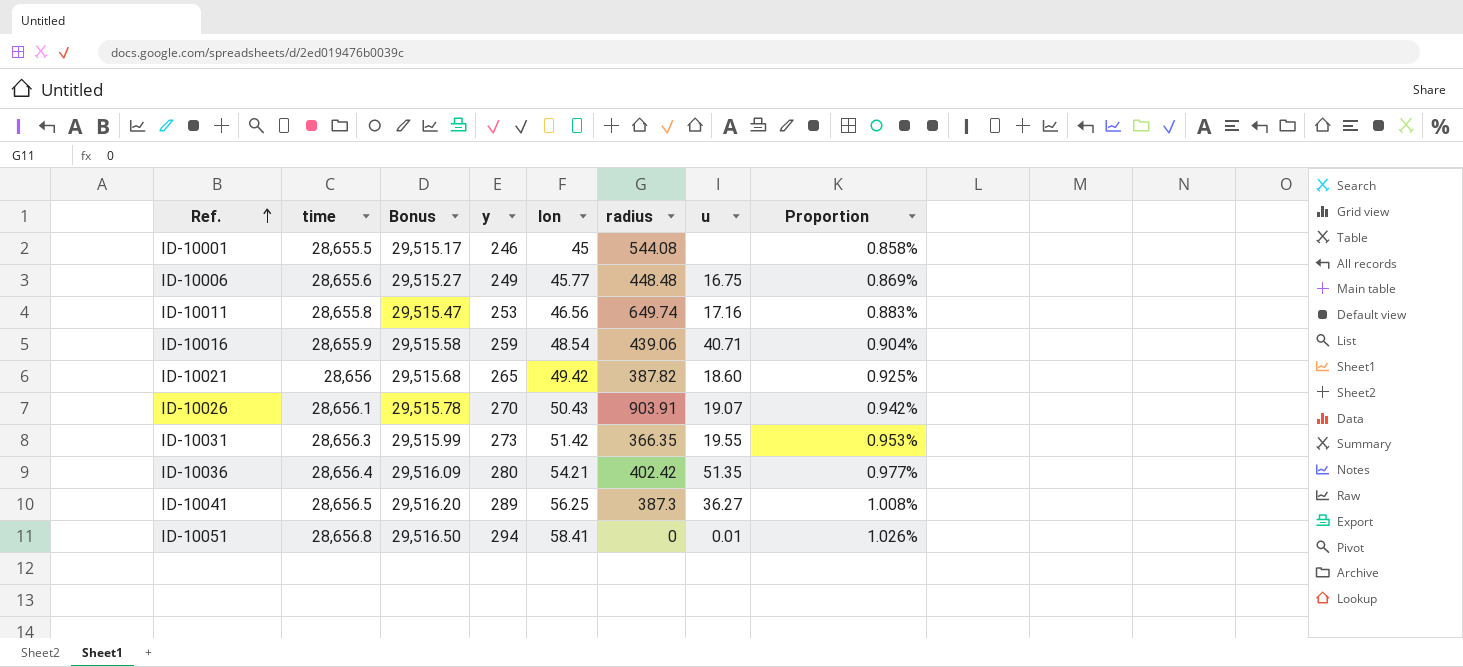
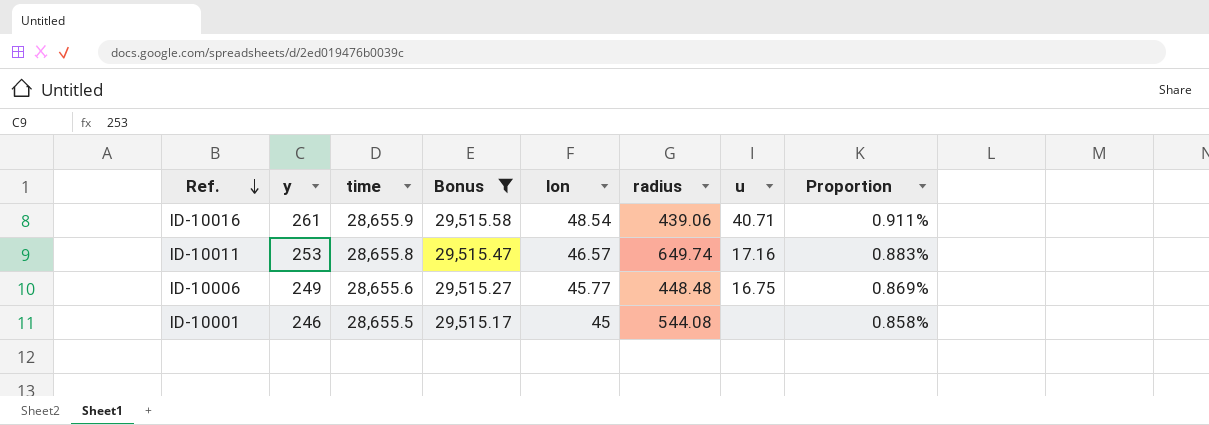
filter: none -> Bonus <= 29,515.58
row order: Ref. ascending -> Ref. descending
column y | position: 4 -> 2
ID-10016 | y: 259 -> 261
ID-10016 | Proportion: 0.904% -> 0.911%
ID-10011 | lon: 46.56 -> 46.57

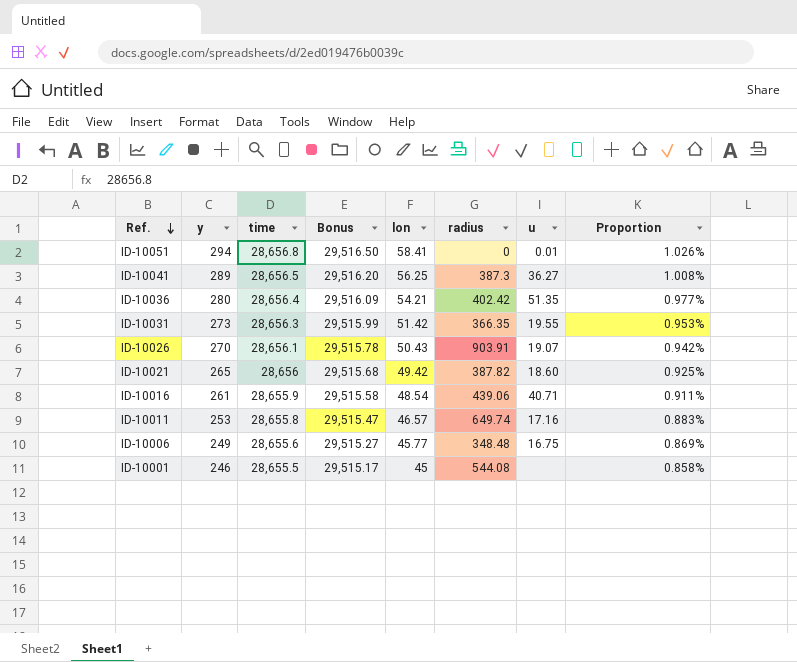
filter: Bonus <= 29,515.58 -> none
ID-10006 | radius: 448.48 -> 348.48

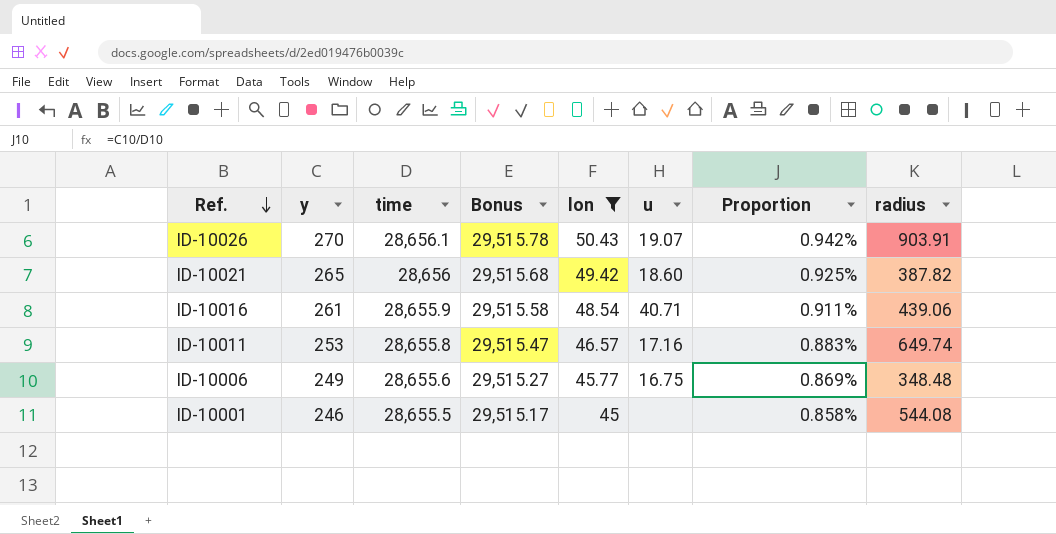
filter: none -> lon <= 50.43
column radius | position: 6 -> 8

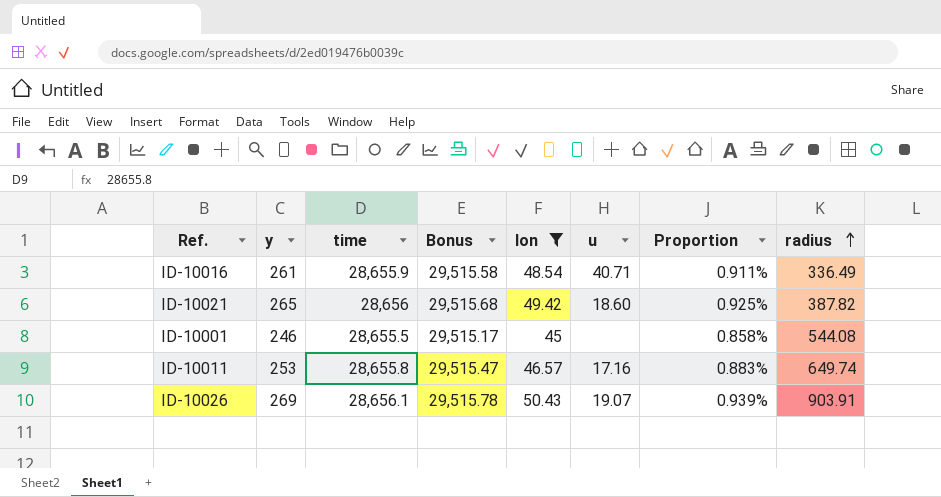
row order: Ref. descending -> radius ascending
row ID-10006: 249 | 28,655.6 | 29,515.27 | 45.77 | 16.75 | 0.869% | 348.48 -> none
ID-10016 | radius: 439.06 -> 336.49
ID-10026 | y: 270 -> 269
ID-10026 | Proportion: 0.942% -> 0.939%

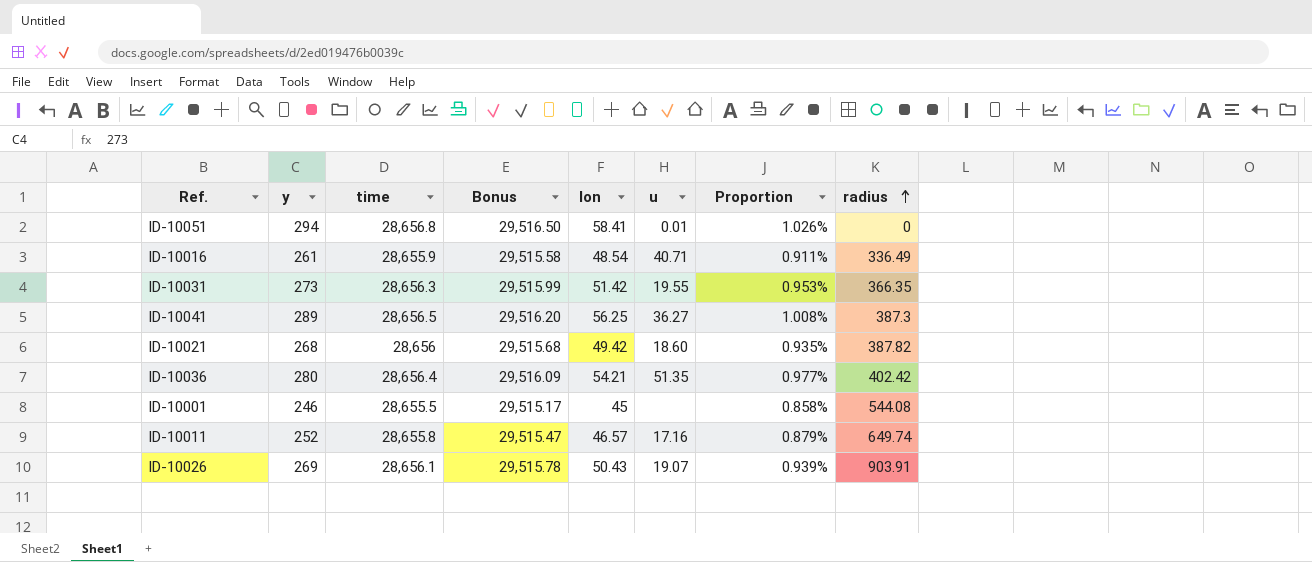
filter: lon <= 50.43 -> none
ID-10021 | y: 265 -> 268
ID-10021 | Proportion: 0.925% -> 0.935%
ID-10011 | y: 253 -> 252
ID-10011 | Proportion: 0.883% -> 0.879%

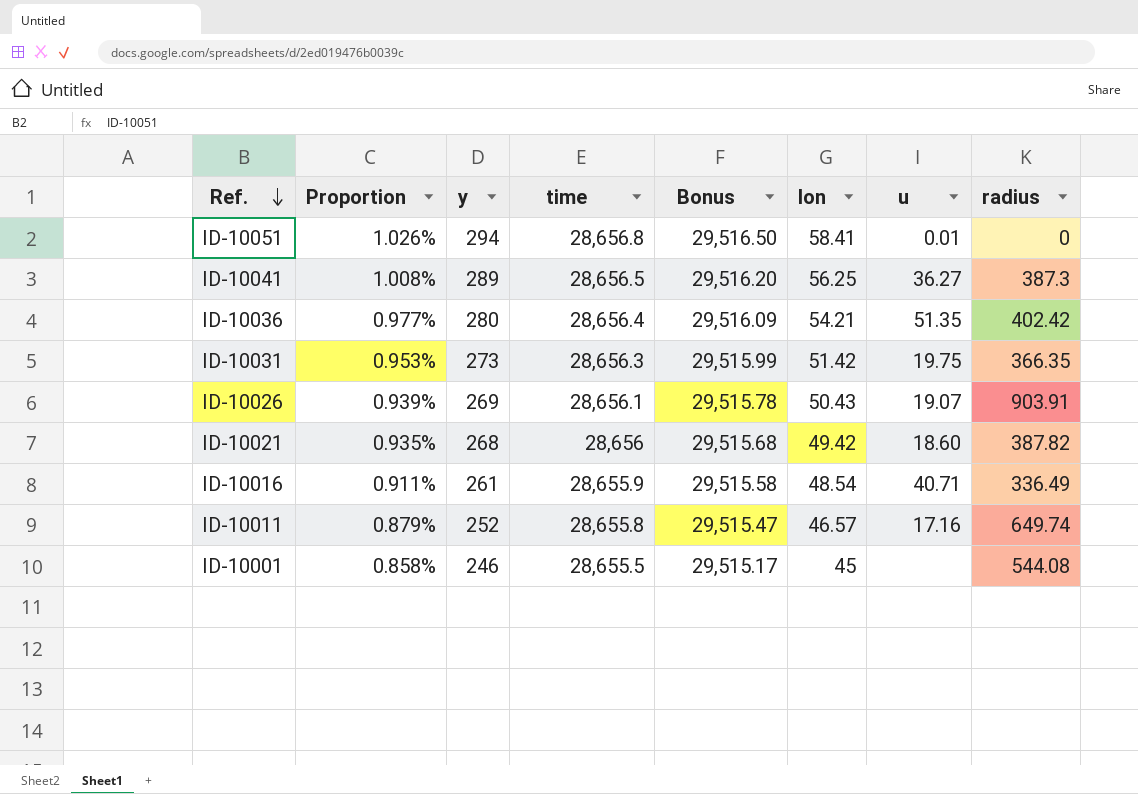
row order: radius ascending -> Ref. descending
column Proportion | position: 7 -> 2
ID-10031 | u: 19.55 -> 19.75

